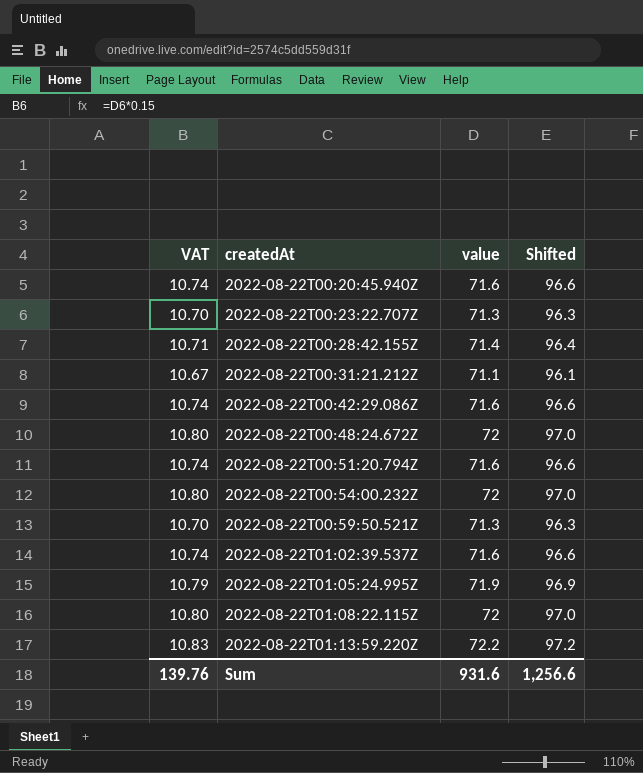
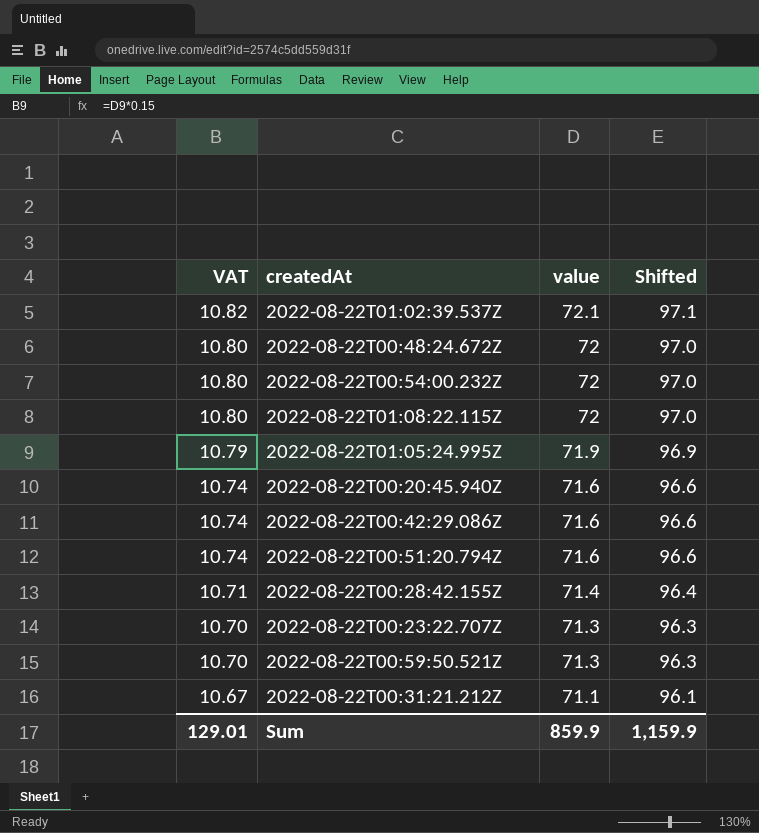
row order: createdAt ascending -> VAT descending
row 2022-08-22T01:13:59.220Z: 10.83 | 72.2 | 97.2 -> none
2022-08-22T01:02:39.537Z | VAT: 10.74 -> 10.82
2022-08-22T01:02:39.537Z | value: 71.6 -> 72.1
2022-08-22T01:02:39.537Z | Shifted: 96.6 -> 97.1
Sum | VAT: 139.76 -> 129.01
Sum | value: 931.6 -> 859.9
Sum | Shifted: 1,256.6 -> 1,159.9

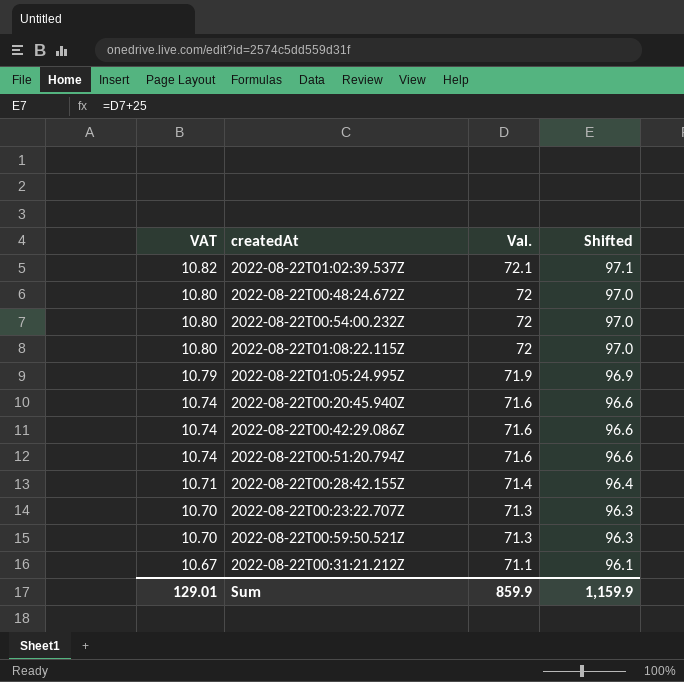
column name: value -> Val.

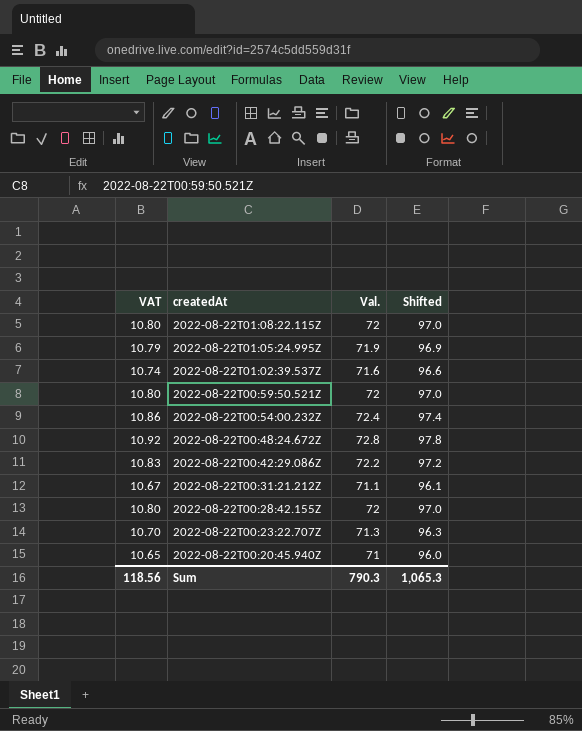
row order: VAT descending -> createdAt descending
row 2022-08-22T00:51:20.794Z: 10.74 | 71.6 | 96.6 -> none
2022-08-22T01:02:39.537Z | VAT: 10.82 -> 10.74
2022-08-22T01:02:39.537Z | Val.: 72.1 -> 71.6
2022-08-22T01:02:39.537Z | Shifted: 97.1 -> 96.6
2022-08-22T00:59:50.521Z | VAT: 10.70 -> 10.80
2022-08-22T00:59:50.521Z | Val.: 71.3 -> 72
2022-08-22T00:59:50.521Z | Shifted: 96.3 -> 97.0
2022-08-22T00:54:00.232Z | VAT: 10.80 -> 10.86
2022-08-22T00:54:00.232Z | Val.: 72 -> 72.4
2022-08-22T00:54:00.232Z | Shifted: 97.0 -> 97.4
2022-08-22T00:48:24.672Z | VAT: 10.80 -> 10.92
2022-08-22T00:48:24.672Z | Val.: 72 -> 72.8
2022-08-22T00:48:24.672Z | Shifted: 97.0 -> 97.8
2022-08-22T00:42:29.086Z | VAT: 10.74 -> 10.83
2022-08-22T00:42:29.086Z | Val.: 71.6 -> 72.2
2022-08-22T00:42:29.086Z | Shifted: 96.6 -> 97.2
2022-08-22T00:28:42.155Z | VAT: 10.71 -> 10.80
2022-08-22T00:28:42.155Z | Val.: 71.4 -> 72
2022-08-22T00:28:42.155Z | Shifted: 96.4 -> 97.0
2022-08-22T00:20:45.940Z | VAT: 10.74 -> 10.65
2022-08-22T00:20:45.940Z | Val.: 71.6 -> 71
2022-08-22T00:20:45.940Z | Shifted: 96.6 -> 96.0
Sum | VAT: 129.01 -> 118.56
Sum | Val.: 859.9 -> 790.3
Sum | Shifted: 1,159.9 -> 1,065.3

